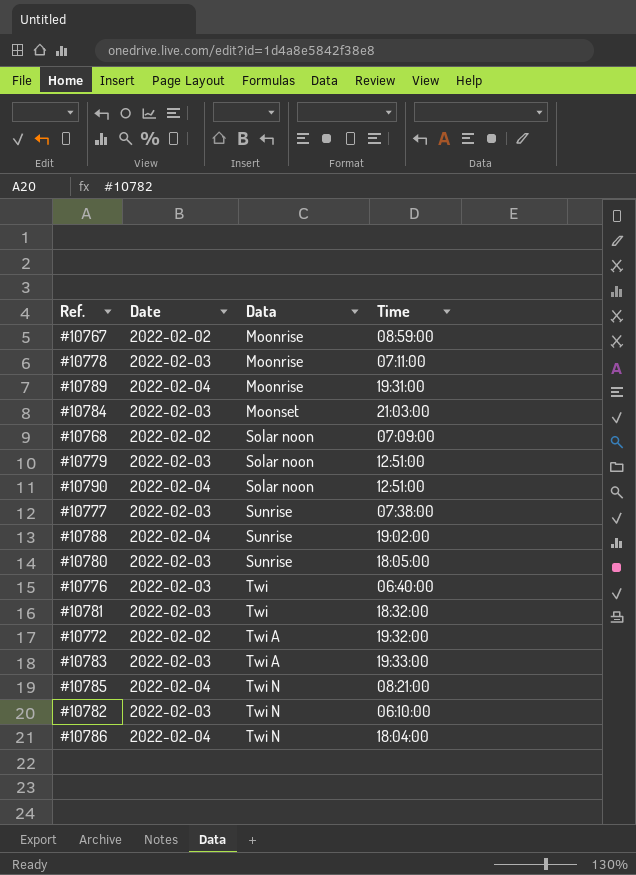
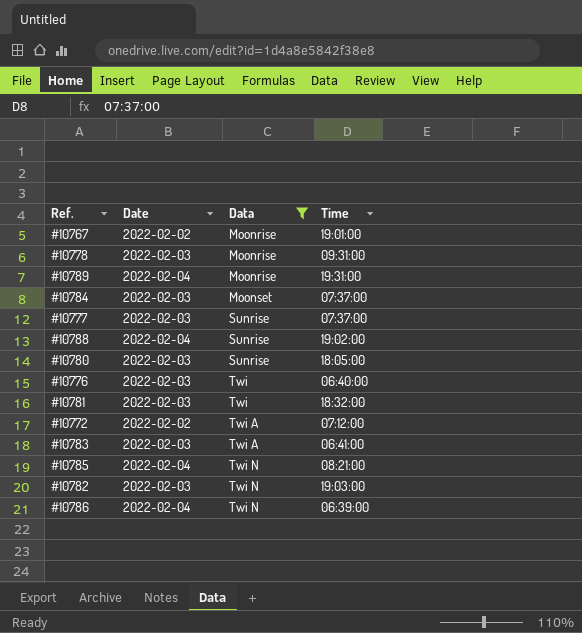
filter: none -> Data != Solar noon
#10767 | Time: 08:59:00 -> 19:01:00
#10778 | Time: 07:11:00 -> 09:31:00
#10784 | Time: 21:03:00 -> 07:37:00
#10777 | Time: 07:38:00 -> 07:37:00
#10772 | Time: 19:32:00 -> 07:12:00
#10783 | Time: 19:33:00 -> 06:41:00
#10782 | Time: 06:10:00 -> 19:03:00
#10786 | Time: 18:04:00 -> 06:39:00

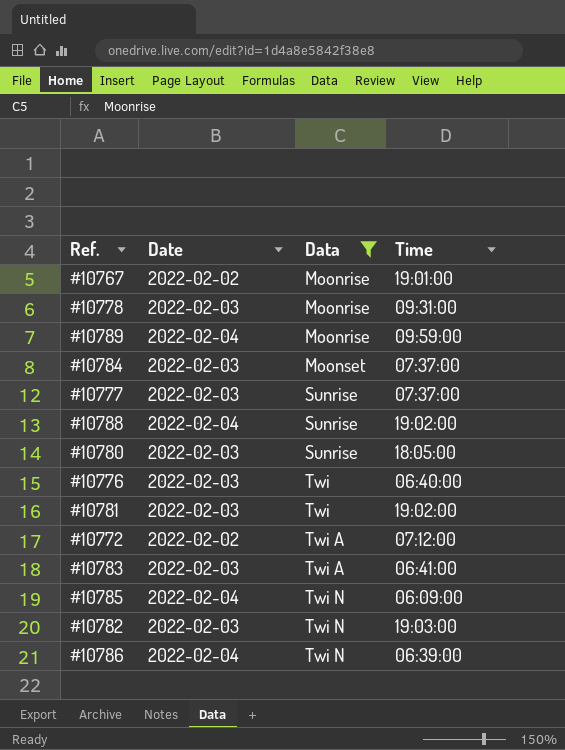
#10789 | Time: 19:31:00 -> 09:59:00
#10781 | Time: 18:32:00 -> 19:02:00
#10785 | Time: 08:21:00 -> 06:09:00

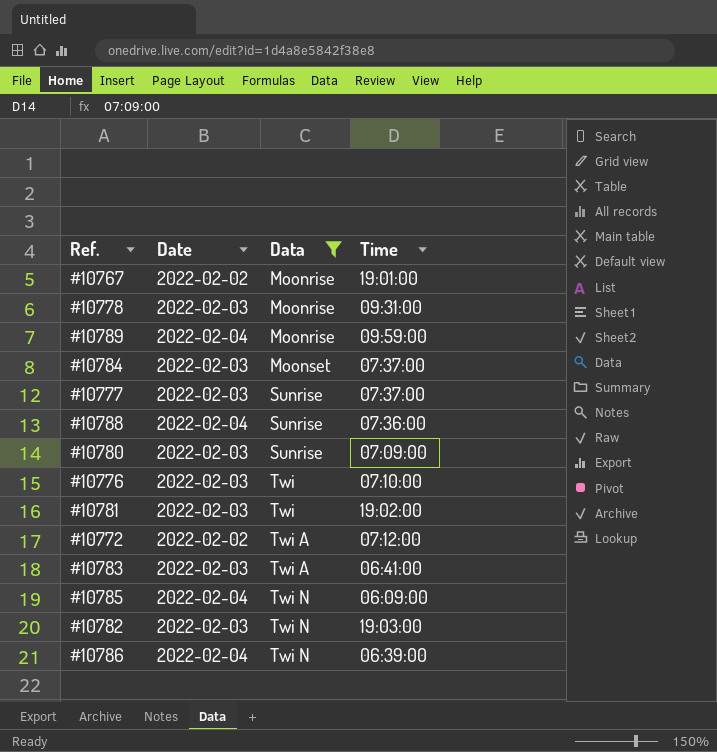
#10788 | Time: 19:02:00 -> 07:36:00
#10780 | Time: 18:05:00 -> 07:09:00
#10776 | Time: 06:40:00 -> 07:10:00

